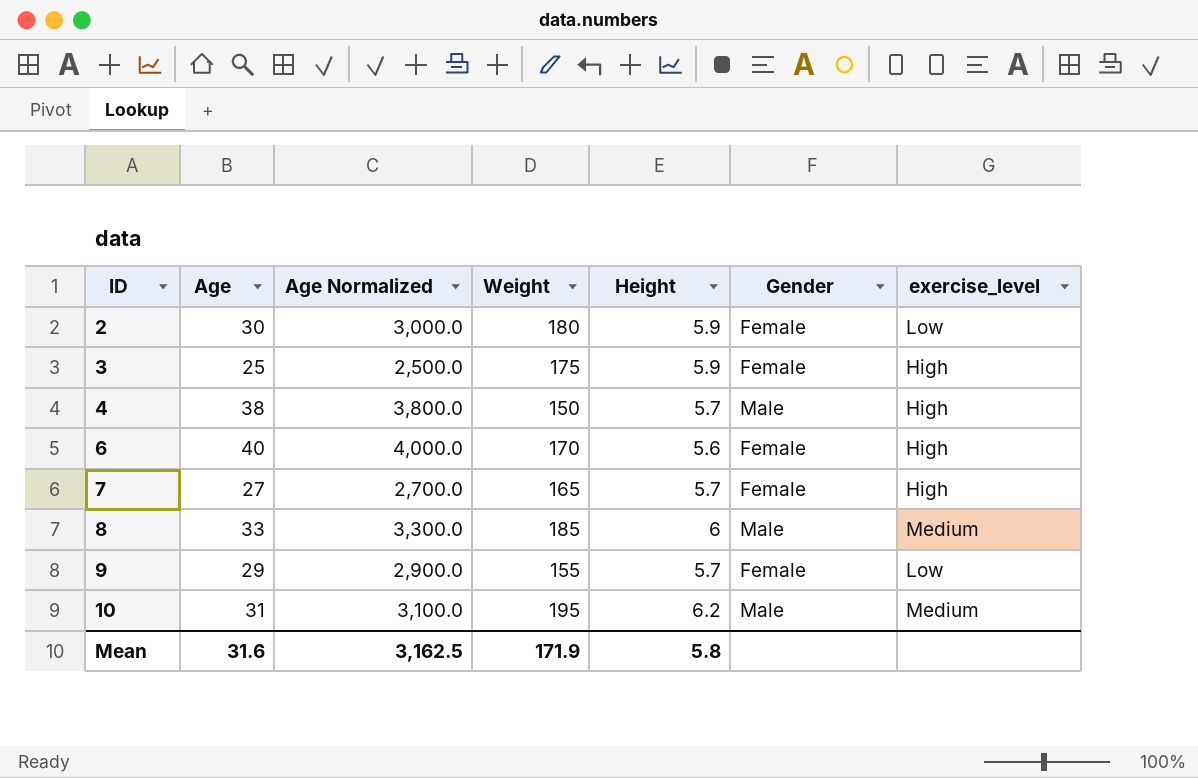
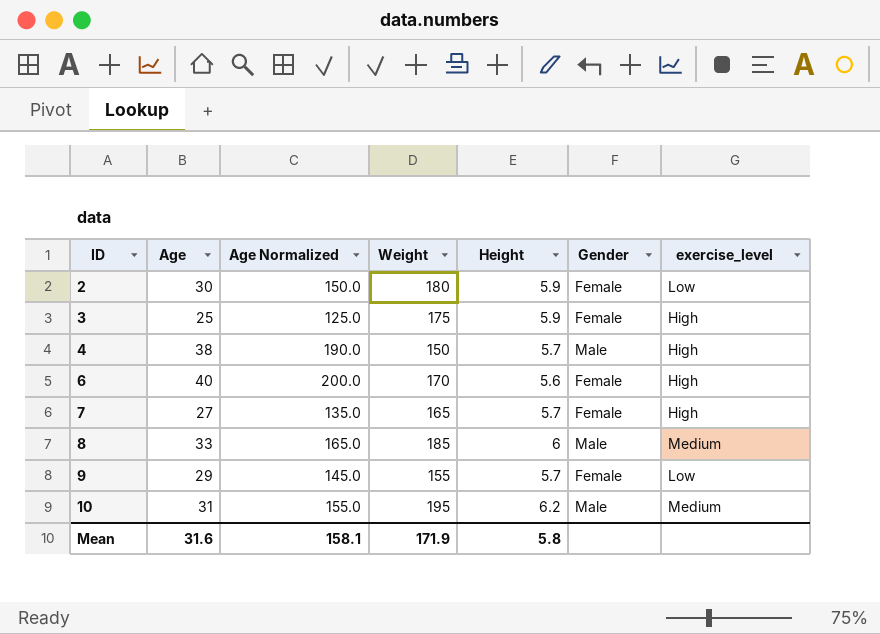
column Age Normalized | formula: [Age] * 100 -> [Age] * 5
Mean | Age Normalized: 3,162.5 -> 158.1

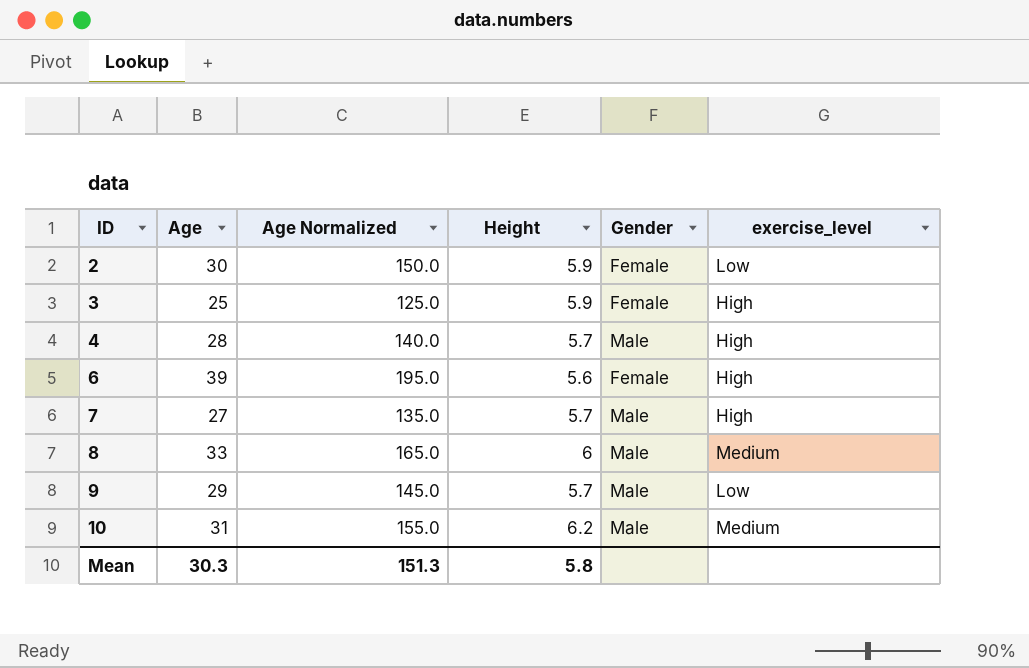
column Weight | position: 4 -> none
4 | Age: 38 -> 28
4 | Age Normalized: 190.0 -> 140.0
6 | Age: 40 -> 39
6 | Age Normalized: 200.0 -> 195.0
7 | Gender: Female -> Male
9 | Gender: Female -> Male
Mean | Age: 31.6 -> 30.3
Mean | Age Normalized: 158.1 -> 151.3

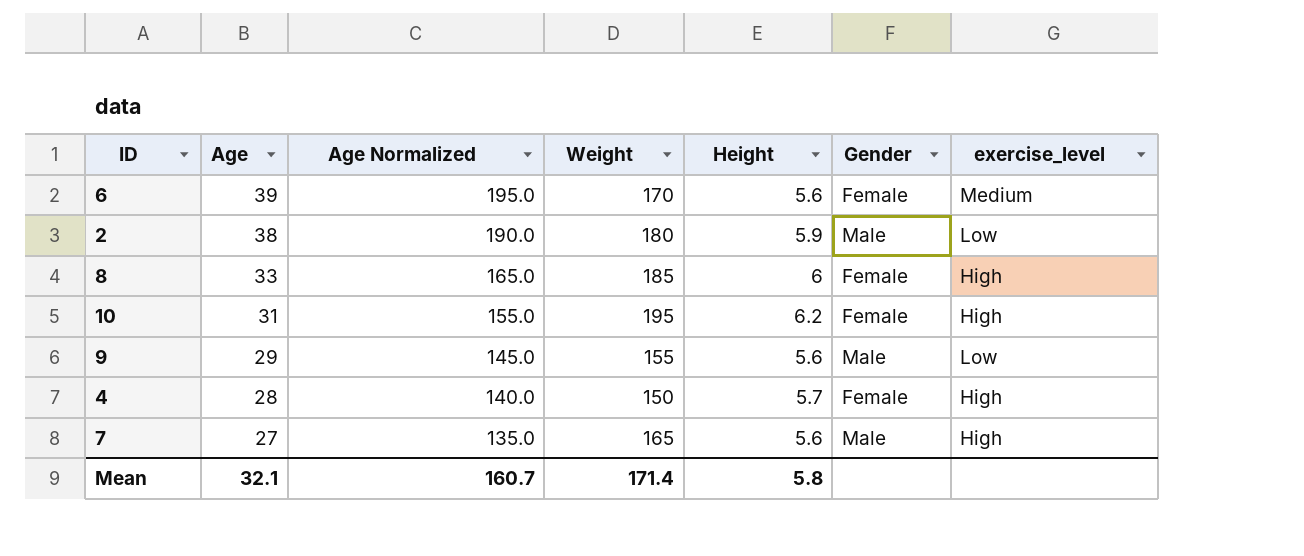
row order: ID ascending -> Age descending
column Weight | position: none -> 4
row 3: 25 | 125.0 | 5.9 | Female | High -> none
6 | exercise_level: High -> Medium
2 | Age: 30 -> 38
2 | Age Normalized: 150.0 -> 190.0
2 | Gender: Female -> Male
8 | Gender: Male -> Female
8 | exercise_level: Medium -> High
10 | Gender: Male -> Female
10 | exercise_level: Medium -> High
9 | Height: 5.7 -> 5.6
4 | Gender: Male -> Female
7 | Height: 5.7 -> 5.6
Mean | Age: 30.3 -> 32.1
Mean | Age Normalized: 151.3 -> 160.7

